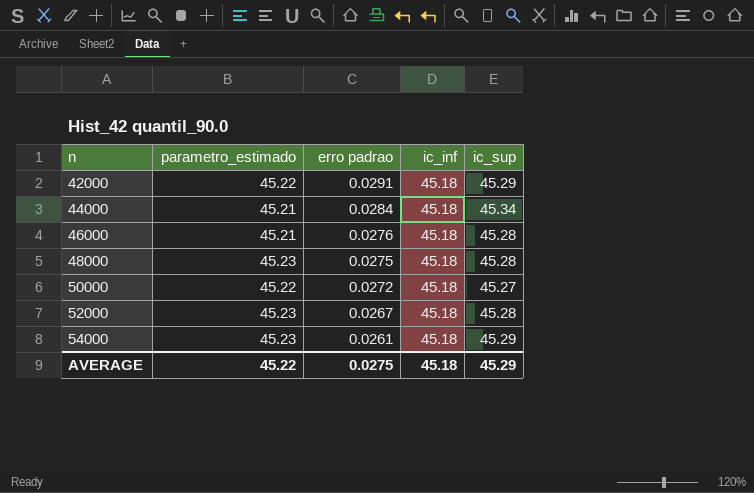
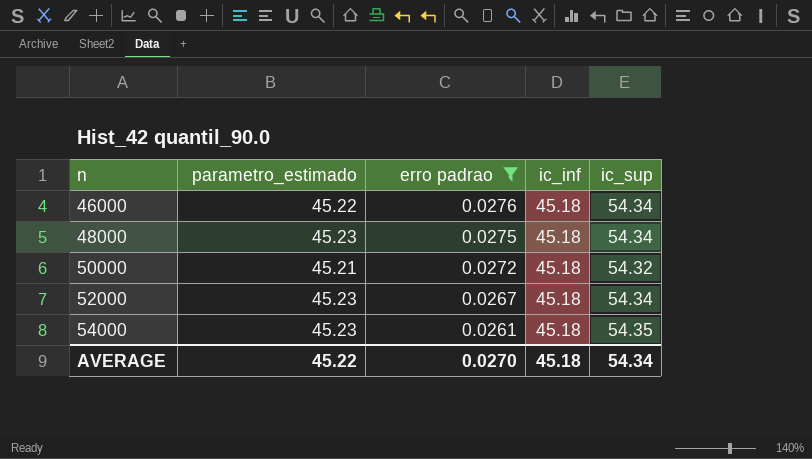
filter: none -> erro padrao <= 0.0276
46000 | parametro_estimado: 45.21 -> 45.22
46000 | ic_sup: 45.28 -> 54.34
48000 | ic_sup: 45.28 -> 54.34
50000 | parametro_estimado: 45.22 -> 45.21
50000 | ic_sup: 45.27 -> 54.32
52000 | ic_sup: 45.28 -> 54.34
54000 | ic_sup: 45.29 -> 54.35
AVERAGE | erro padrao: 0.0275 -> 0.0270
AVERAGE | ic_sup: 45.29 -> 54.34

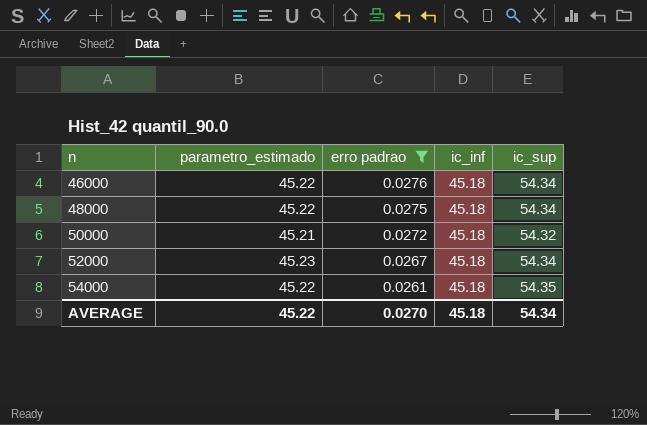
48000 | parametro_estimado: 45.23 -> 45.22
54000 | parametro_estimado: 45.23 -> 45.22

